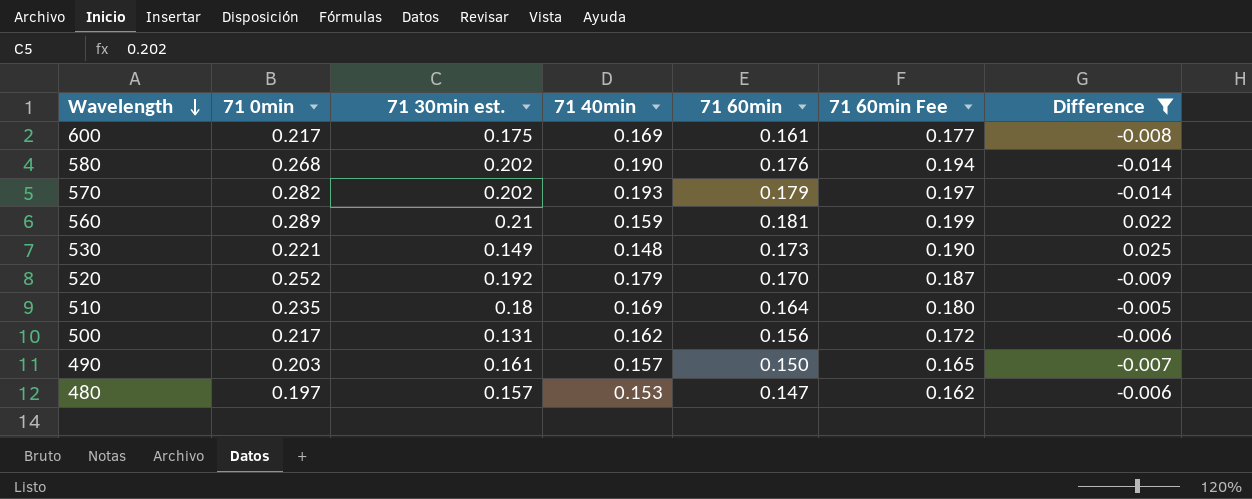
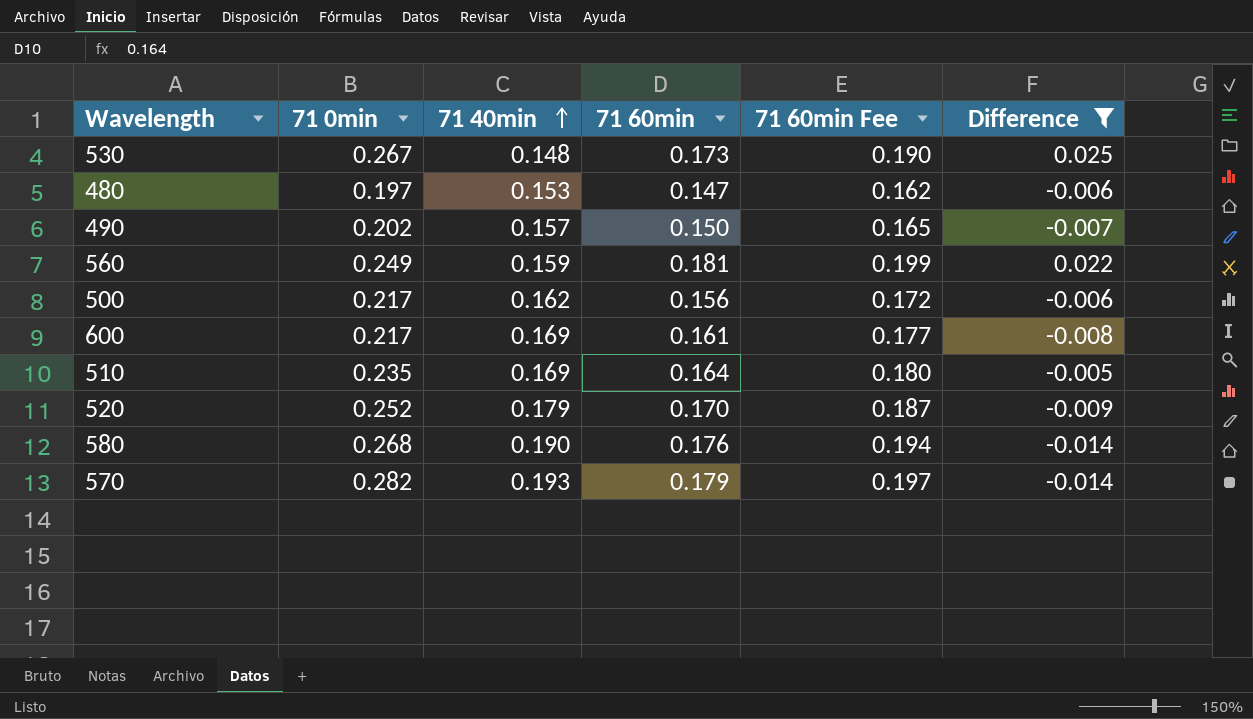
row order: Wavelength descending -> 71 40min ascending
column 71 30min est. | position: 3 -> none
530 | 71 0min: 0.221 -> 0.267
490 | 71 0min: 0.203 -> 0.202
560 | 71 0min: 0.289 -> 0.249

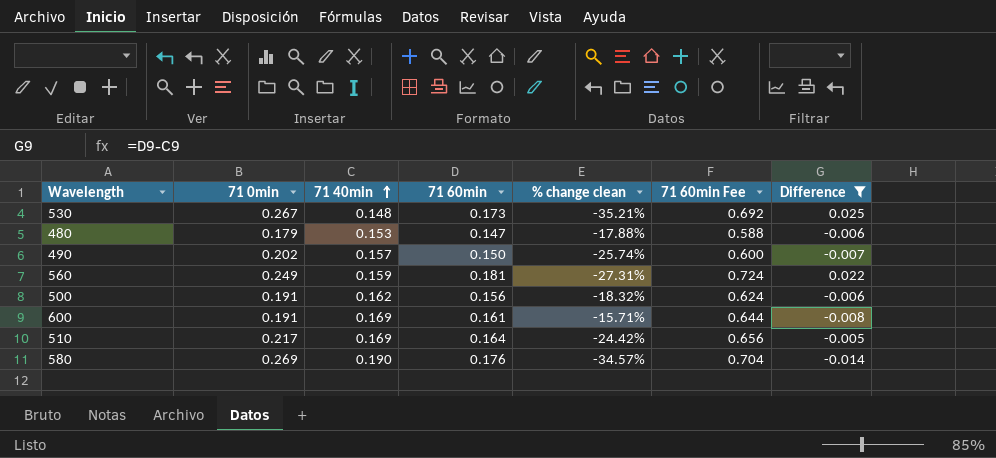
column % change clean | formula: none -> ([71 60min] - [71 0min]) / [71 0min]
column 71 60min Fee | formula: [71 60min] * 1.1 -> [71 60min] * 4
row 520: 0.252 | 0.179 | 0.170 | 0.187 | -0.009 -> none
row 570: 0.282 | 0.193 | 0.179 | 0.197 | -0.014 -> none
480 | 71 0min: 0.197 -> 0.179
500 | 71 0min: 0.217 -> 0.191
600 | 71 0min: 0.217 -> 0.191
510 | 71 0min: 0.235 -> 0.217
580 | 71 0min: 0.268 -> 0.269

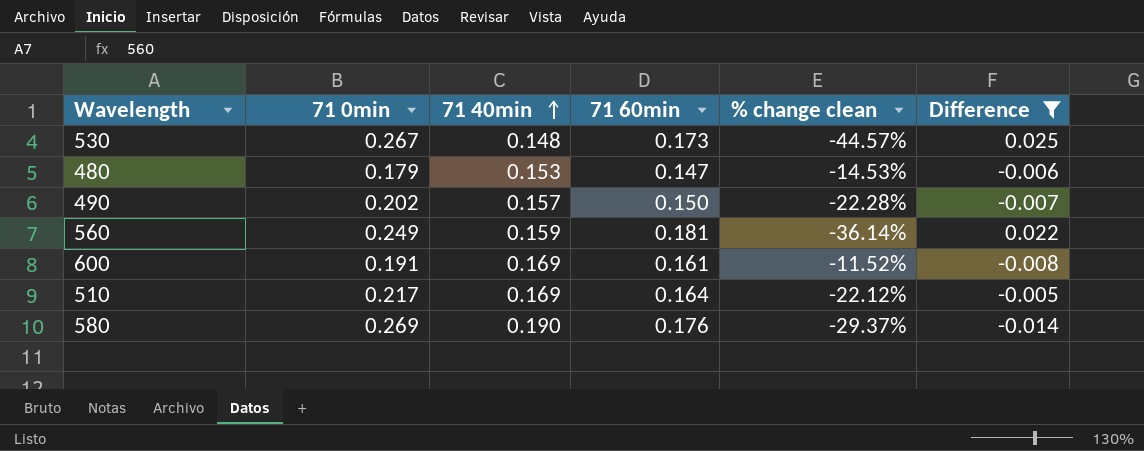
column 71 60min Fee | formula: [71 60min] * 4 -> none
column % change clean | formula: ([71 60min] - [71 0min]) / [71 0min] -> ([71 40min] - [71 0min]) / [71 0min]
row 500: 0.191 | 0.162 | 0.156 | -18.32% | 0.624 | -0.006 -> none

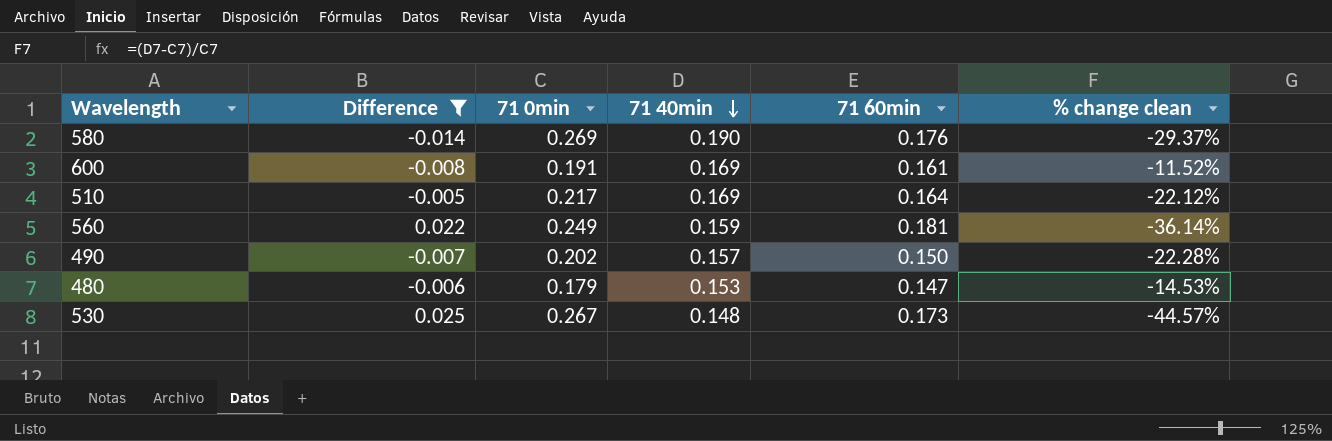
row order: 71 40min ascending -> 71 40min descending
column Difference | position: 6 -> 2

